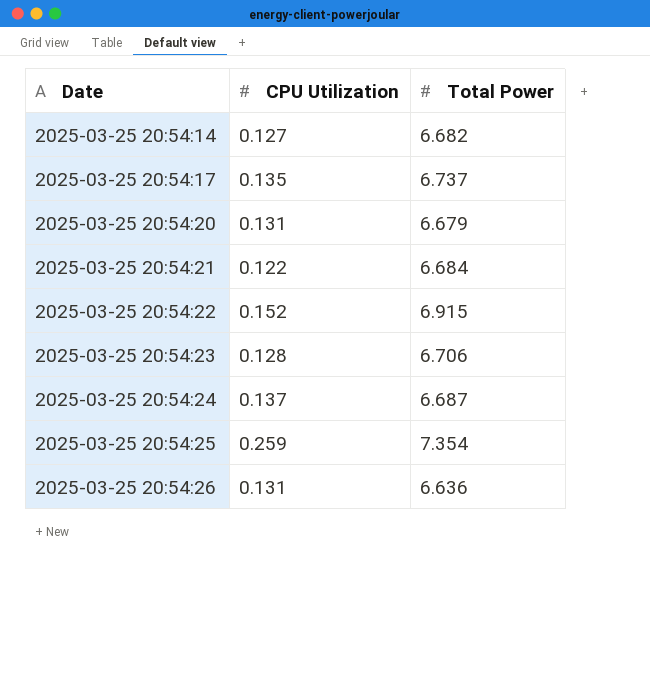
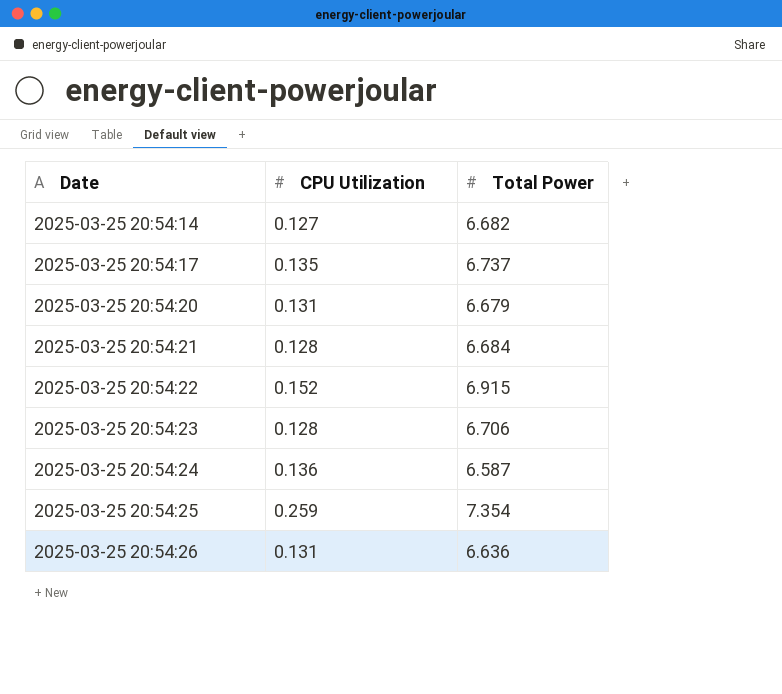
2025-03-25 20:54:21 | CPU Utilization: 0.122 -> 0.128
2025-03-25 20:54:24 | CPU Utilization: 0.137 -> 0.136
2025-03-25 20:54:24 | Total Power: 6.687 -> 6.587

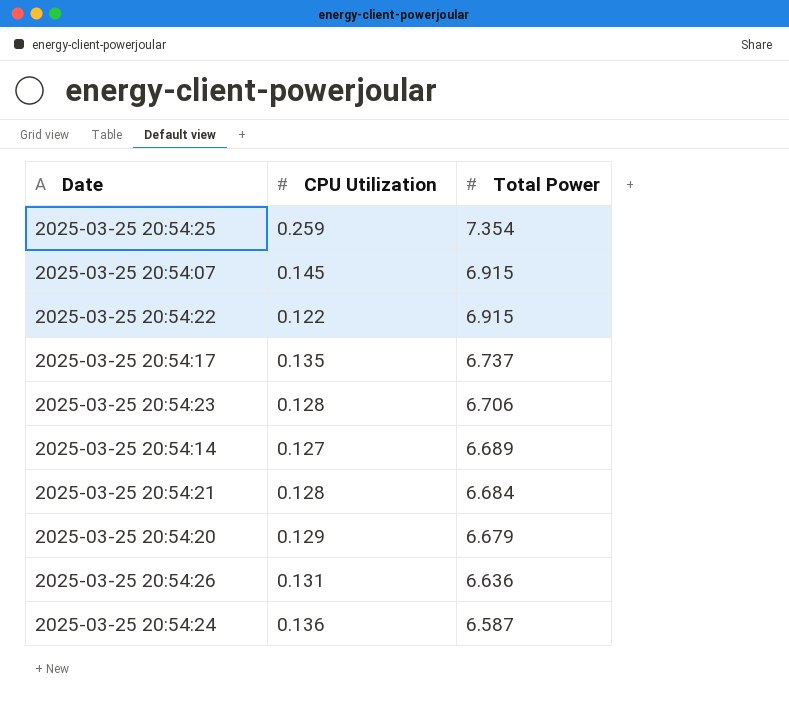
row order: Date ascending -> Total Power descending
row 2025-03-25 20:54:07: none -> 0.145 | 6.915
2025-03-25 20:54:22 | CPU Utilization: 0.152 -> 0.122
2025-03-25 20:54:14 | Total Power: 6.682 -> 6.689
2025-03-25 20:54:20 | CPU Utilization: 0.131 -> 0.129

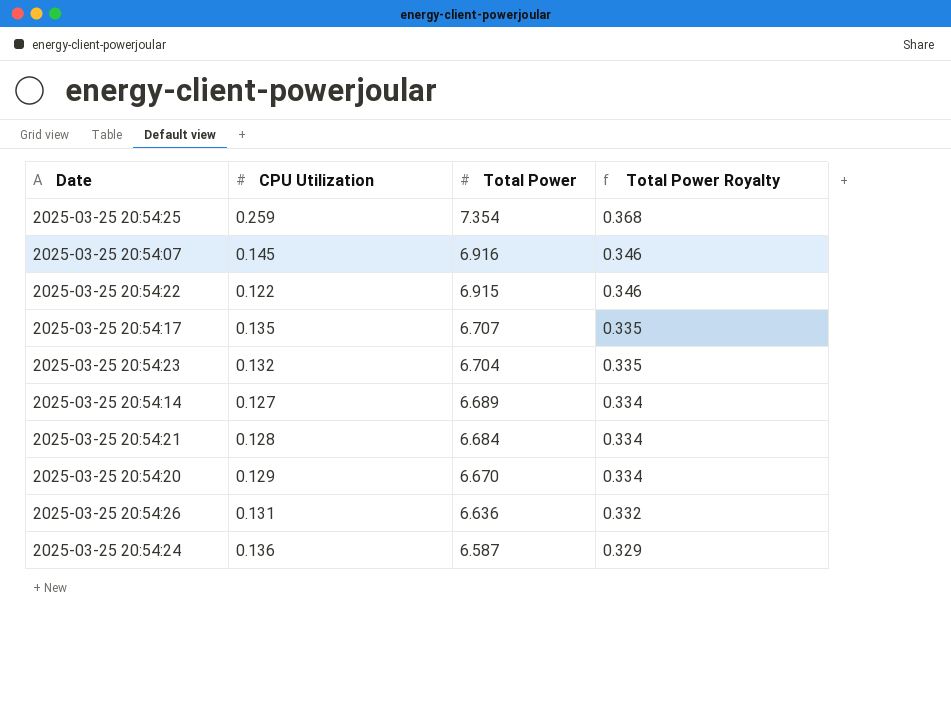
column Total Power Royalty | formula: none -> [Total Power] * 0.05
2025-03-25 20:54:07 | Total Power: 6.915 -> 6.916
2025-03-25 20:54:17 | Total Power: 6.737 -> 6.707
2025-03-25 20:54:23 | CPU Utilization: 0.128 -> 0.132
2025-03-25 20:54:23 | Total Power: 6.706 -> 6.704
2025-03-25 20:54:20 | Total Power: 6.679 -> 6.670

